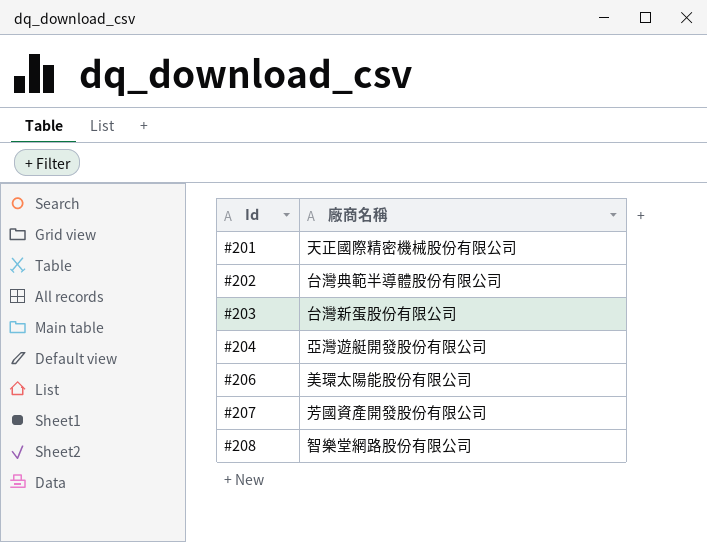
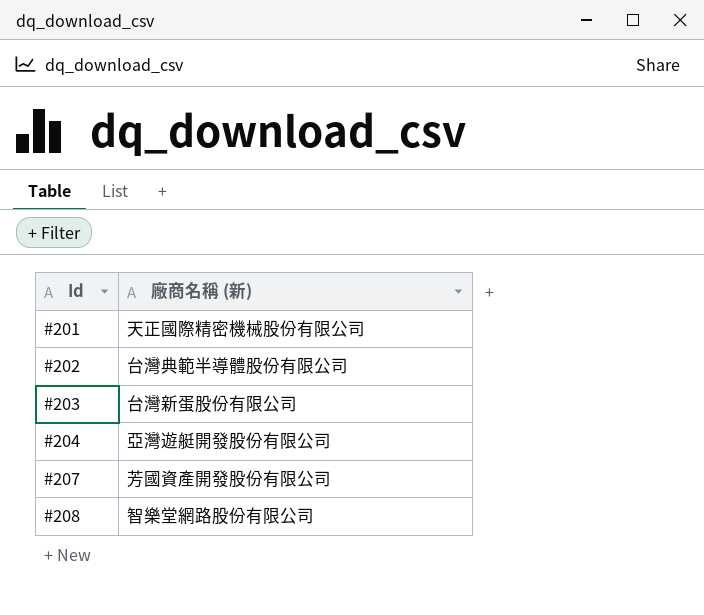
column name: 廠商名稱 -> 廠商名稱 (新)
row #206: 美環太陽能股份有限公司 -> none

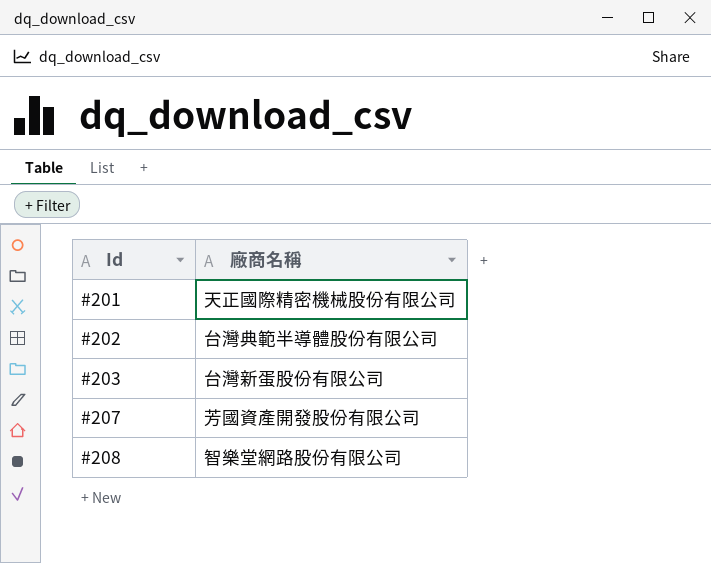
column name: 廠商名稱 (新) -> 廠商名稱
row #204: 亞灣遊艇開發股份有限公司 -> none

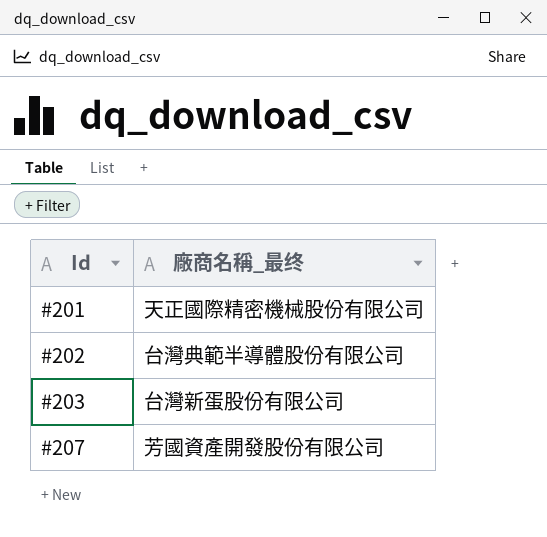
column name: 廠商名稱 -> 廠商名稱_最终
row #208: 智樂堂網路股份有限公司 -> none

